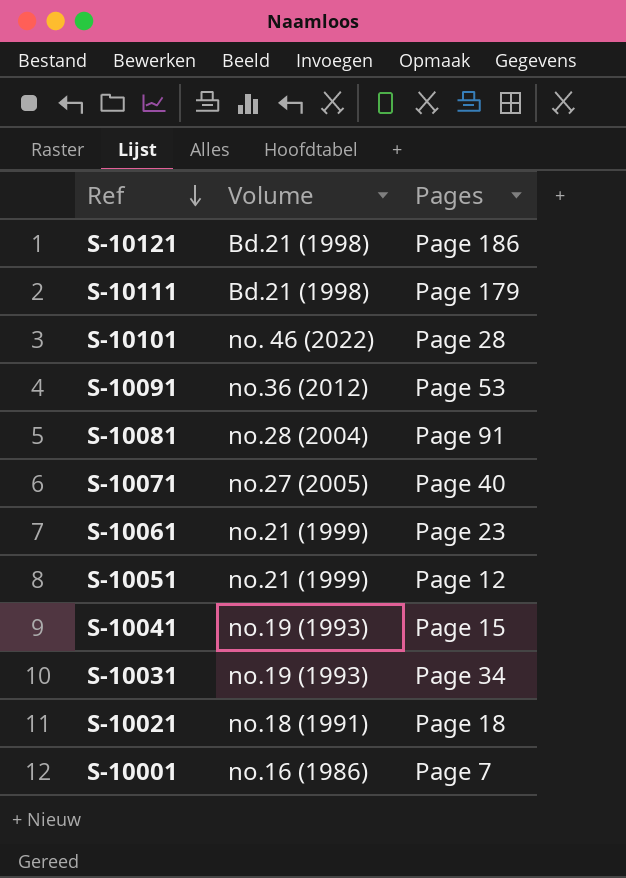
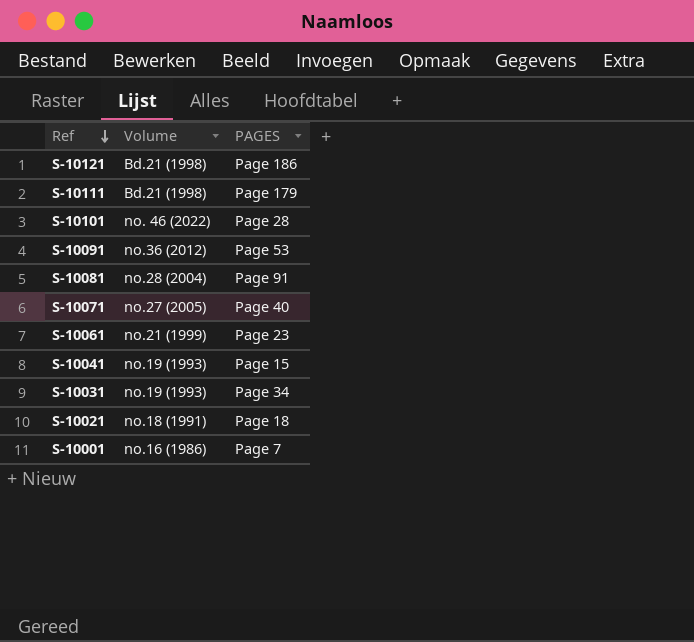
column name: Pages -> PAGES
row S-10051: no.21 (1999) | Page 12 -> none

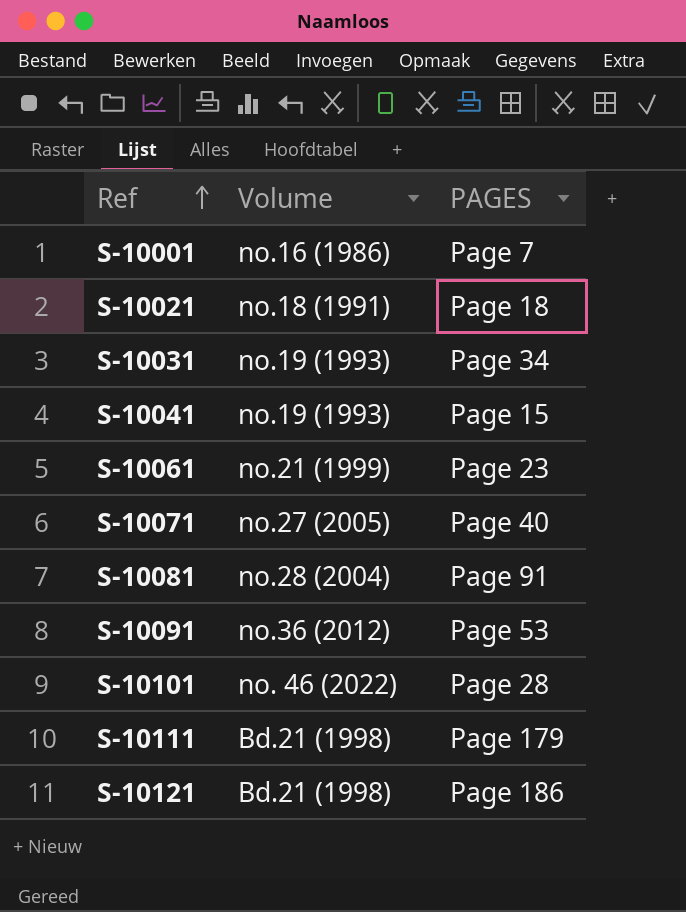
row order: Ref descending -> Ref ascending

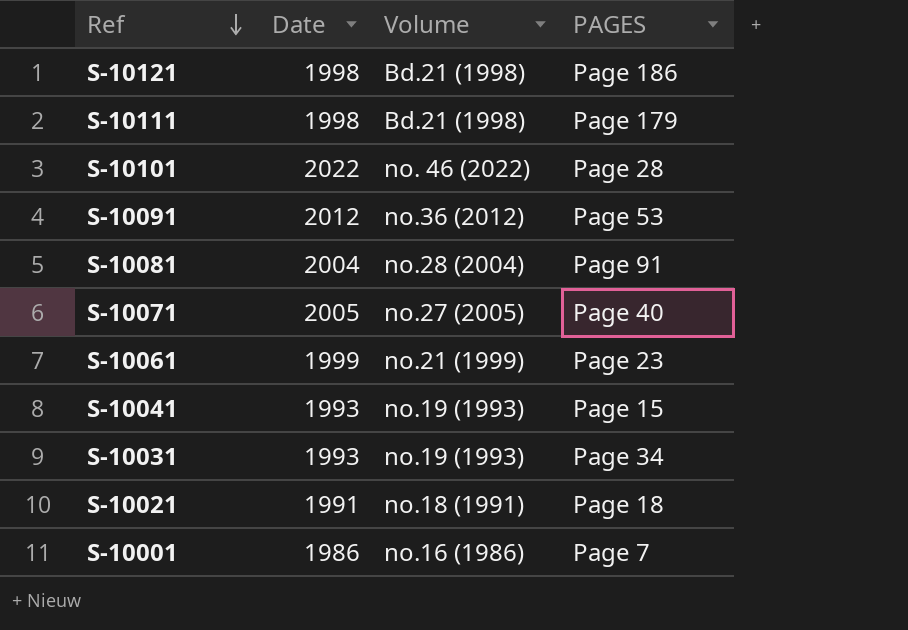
row order: Ref ascending -> Ref descending
column Date | position: none -> 2

